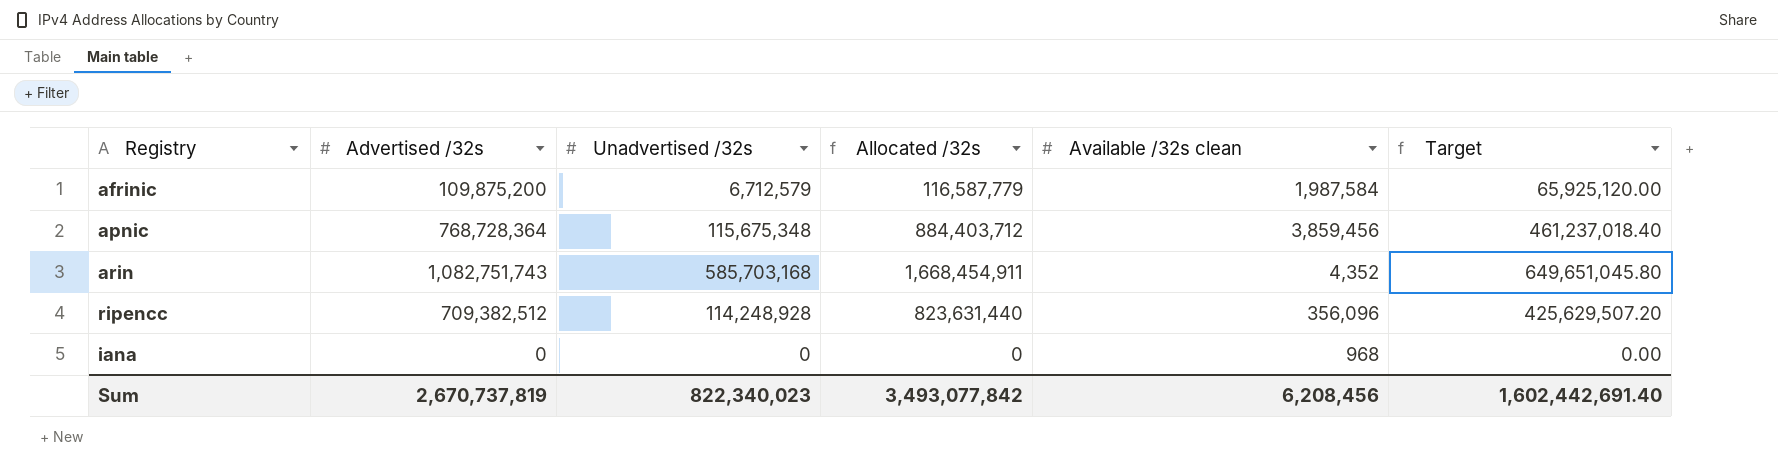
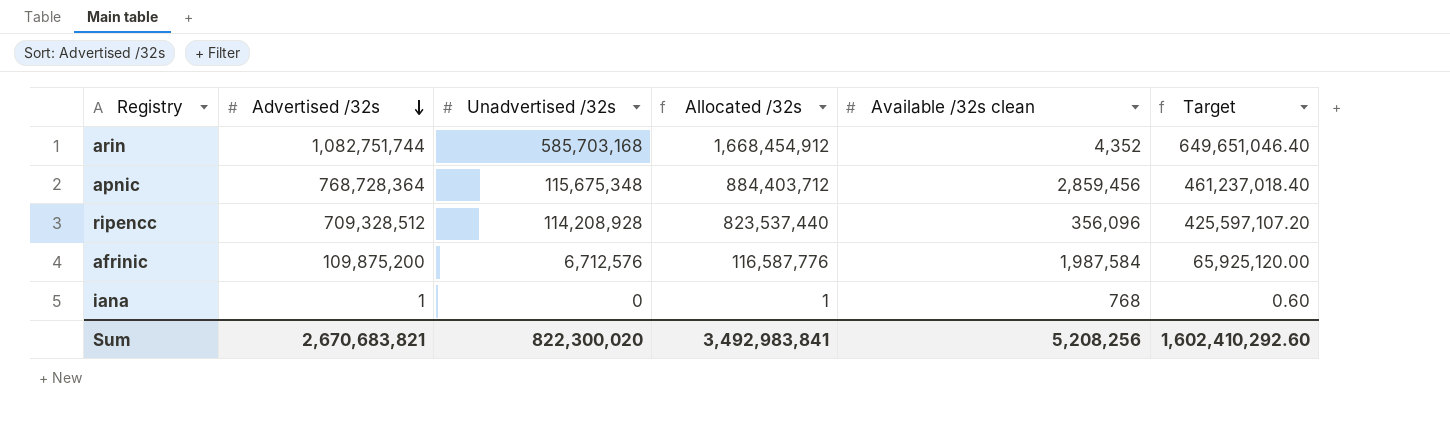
row order: none -> Advertised /32s descending
arin | Advertised /32s: 1,082,751,743 -> 1,082,751,744
arin | Allocated /32s: 1,668,454,911 -> 1,668,454,912
arin | Target: 649,651,045.80 -> 649,651,046.40
apnic | Available /32s clean: 3,859,456 -> 2,859,456
ripencc | Advertised /32s: 709,382,512 -> 709,328,512
ripencc | Unadvertised /32s: 114,248,928 -> 114,208,928
ripencc | Allocated /32s: 823,631,440 -> 823,537,440
ripencc | Target: 425,629,507.20 -> 425,597,107.20
afrinic | Unadvertised /32s: 6,712,579 -> 6,712,576
afrinic | Allocated /32s: 116,587,779 -> 116,587,776
iana | Advertised /32s: 0 -> 1
iana | Allocated /32s: 0 -> 1
iana | Available /32s clean: 968 -> 768
iana | Target: 0.00 -> 0.60
Sum | Advertised /32s: 2,670,737,819 -> 2,670,683,821
Sum | Unadvertised /32s: 822,340,023 -> 822,300,020
Sum | Allocated /32s: 3,493,077,842 -> 3,492,983,841
Sum | Available /32s clean: 6,208,456 -> 5,208,256
Sum | Target: 1,602,442,691.40 -> 1,602,410,292.60

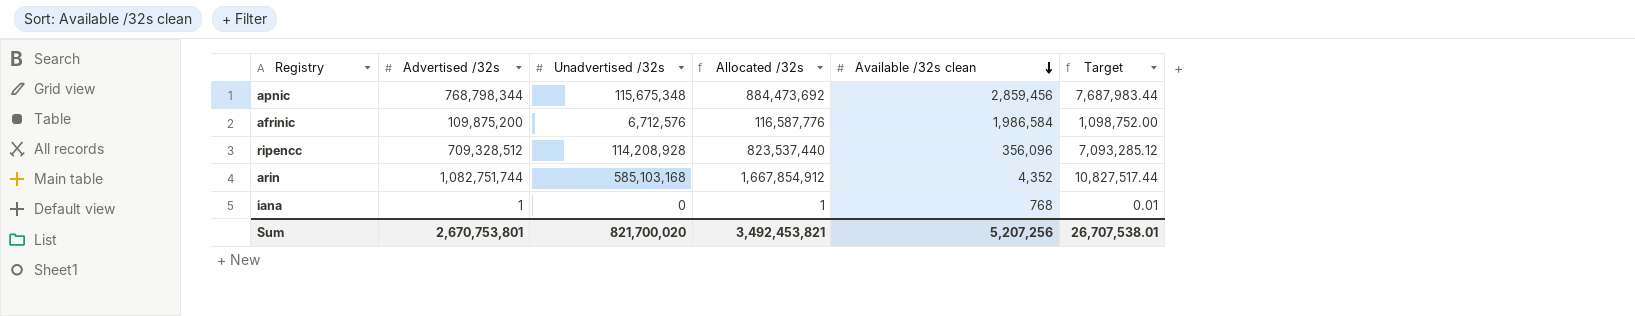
row order: Advertised /32s descending -> Available /32s clean descending
column Target | formula: [Advertised /32s] * 0.6 -> [Advertised /32s] * 0.01
apnic | Advertised /32s: 768,728,364 -> 768,798,344
apnic | Allocated /32s: 884,403,712 -> 884,473,692
afrinic | Available /32s clean: 1,987,584 -> 1,986,584
arin | Unadvertised /32s: 585,703,168 -> 585,103,168
arin | Allocated /32s: 1,668,454,912 -> 1,667,854,912
Sum | Advertised /32s: 2,670,683,821 -> 2,670,753,801
Sum | Unadvertised /32s: 822,300,020 -> 821,700,020
Sum | Allocated /32s: 3,492,983,841 -> 3,492,453,821
Sum | Available /32s clean: 5,208,256 -> 5,207,256
Sum | Target: 1,602,410,292.60 -> 26,707,538.01

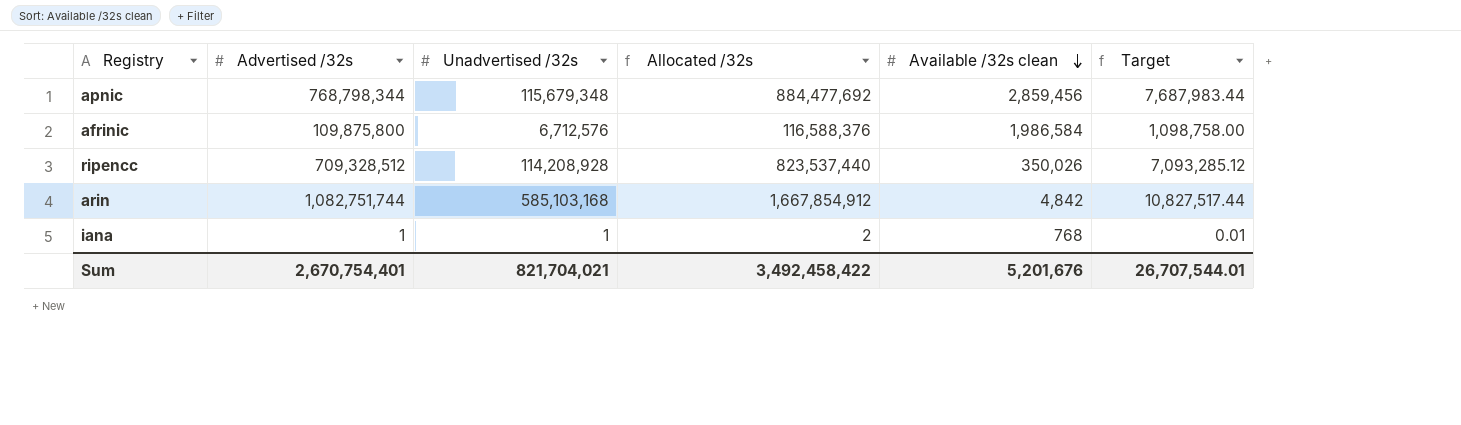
apnic | Unadvertised /32s: 115,675,348 -> 115,679,348
apnic | Allocated /32s: 884,473,692 -> 884,477,692
afrinic | Advertised /32s: 109,875,200 -> 109,875,800
afrinic | Allocated /32s: 116,587,776 -> 116,588,376
afrinic | Target: 1,098,752.00 -> 1,098,758.00
ripencc | Available /32s clean: 356,096 -> 350,026
arin | Available /32s clean: 4,352 -> 4,842
iana | Unadvertised /32s: 0 -> 1
iana | Allocated /32s: 1 -> 2
Sum | Advertised /32s: 2,670,753,801 -> 2,670,754,401
Sum | Unadvertised /32s: 821,700,020 -> 821,704,021
Sum | Allocated /32s: 3,492,453,821 -> 3,492,458,422
Sum | Available /32s clean: 5,207,256 -> 5,201,676
Sum | Target: 26,707,538.01 -> 26,707,544.01

